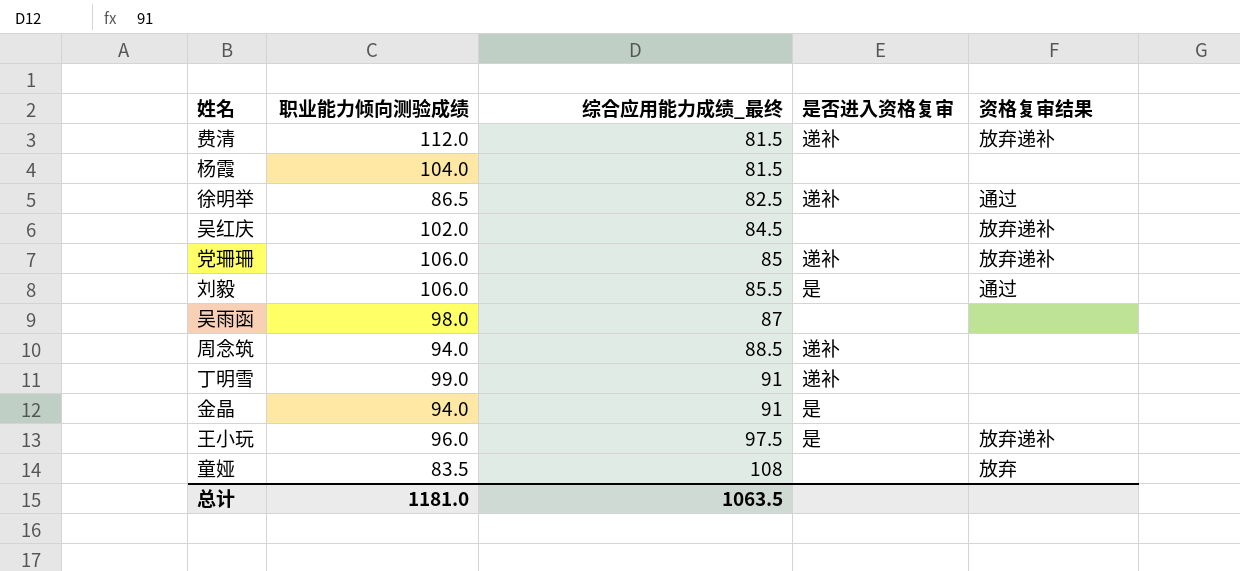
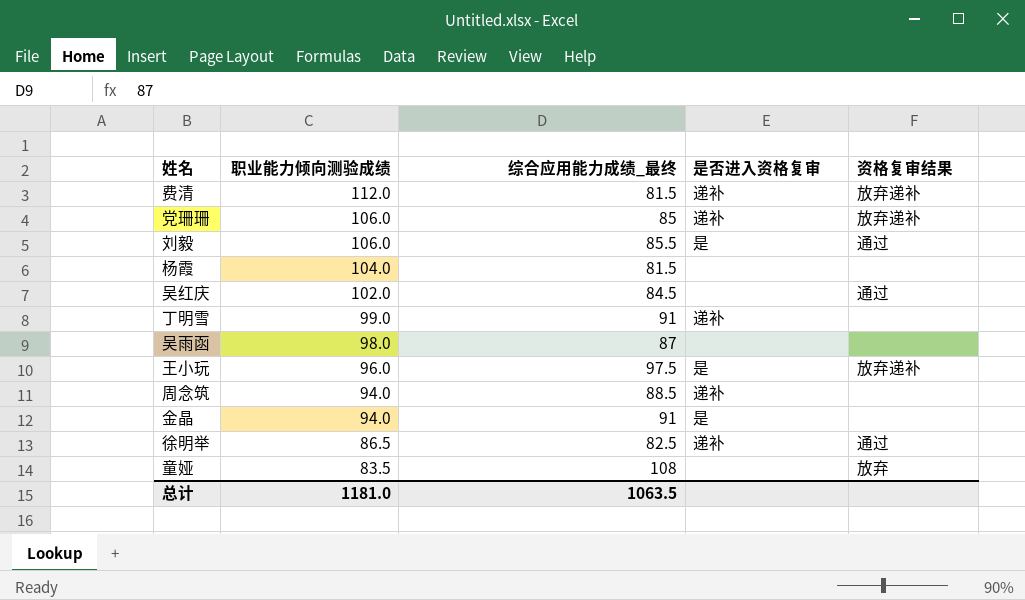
row order: 综合应用能力成绩_最终 ascending -> 职业能力倾向测验成绩 descending
吴红庆 | 资格复审结果: 放弃递补 -> 通过

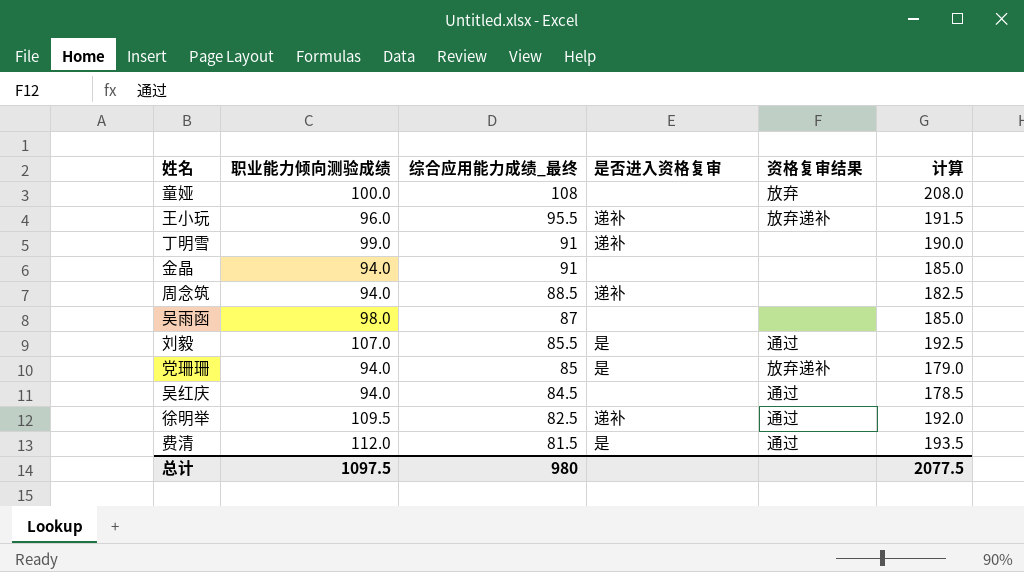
row order: 职业能力倾向测验成绩 descending -> 综合应用能力成绩_最终 descending
column 计算 | formula: none -> [职业能力倾向测验成绩] + [综合应用能力成绩_最终]
row 杨霞: 104.0 | 81.5 | none | none -> none
童娅 | 职业能力倾向测验成绩: 83.5 -> 100.0
王小玩 | 综合应用能力成绩_最终: 97.5 -> 95.5
王小玩 | 是否进入资格复审: 是 -> 递补
金晶 | 是否进入资格复审: 是 -> none
刘毅 | 职业能力倾向测验成绩: 106.0 -> 107.0
党珊珊 | 职业能力倾向测验成绩: 106.0 -> 94.0
党珊珊 | 是否进入资格复审: 递补 -> 是
吴红庆 | 职业能力倾向测验成绩: 102.0 -> 94.0
徐明举 | 职业能力倾向测验成绩: 86.5 -> 109.5
费清 | 是否进入资格复审: 递补 -> 是
费清 | 资格复审结果: 放弃递补 -> 通过
总计 | 职业能力倾向测验成绩: 1181.0 -> 1097.5
总计 | 综合应用能力成绩_最终: 1063.5 -> 980

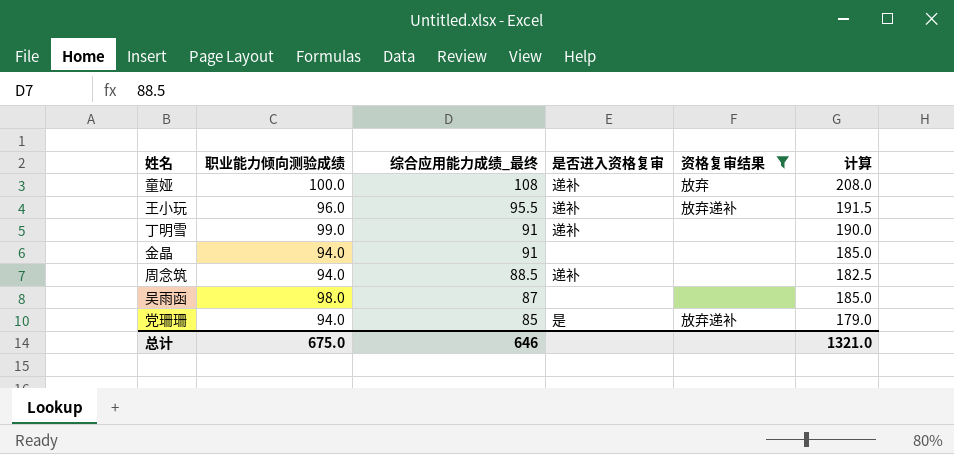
filter: none -> 资格复审结果 != 通过
童娅 | 是否进入资格复审: none -> 递补
总计 | 职业能力倾向测验成绩: 1097.5 -> 675.0
总计 | 综合应用能力成绩_最终: 980 -> 646
总计 | 计算: 2077.5 -> 1321.0

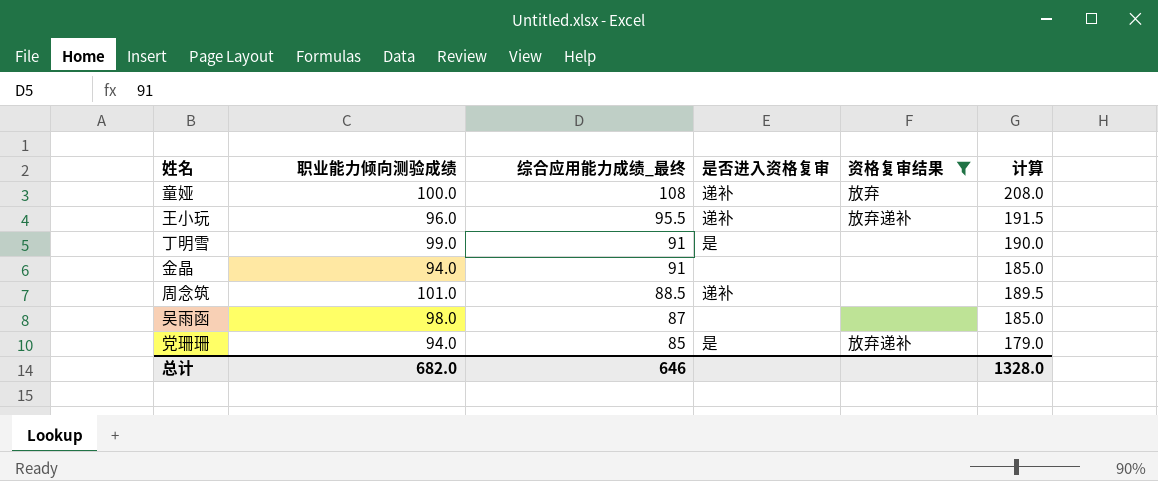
丁明雪 | 是否进入资格复审: 递补 -> 是
周念筑 | 职业能力倾向测验成绩: 94.0 -> 101.0
周念筑 | 计算: 182.5 -> 189.5
总计 | 职业能力倾向测验成绩: 675.0 -> 682.0
总计 | 计算: 1321.0 -> 1328.0

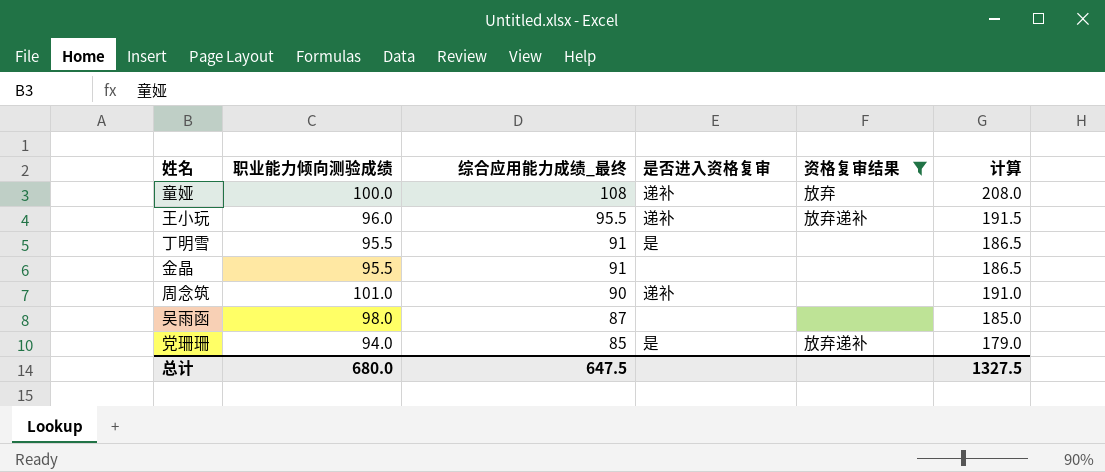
丁明雪 | 职业能力倾向测验成绩: 99.0 -> 95.5
丁明雪 | 计算: 190.0 -> 186.5
金晶 | 职业能力倾向测验成绩: 94.0 -> 95.5
金晶 | 计算: 185.0 -> 186.5
周念筑 | 综合应用能力成绩_最终: 88.5 -> 90
周念筑 | 计算: 189.5 -> 191.0
总计 | 职业能力倾向测验成绩: 682.0 -> 680.0
总计 | 综合应用能力成绩_最终: 646 -> 647.5
总计 | 计算: 1328.0 -> 1327.5

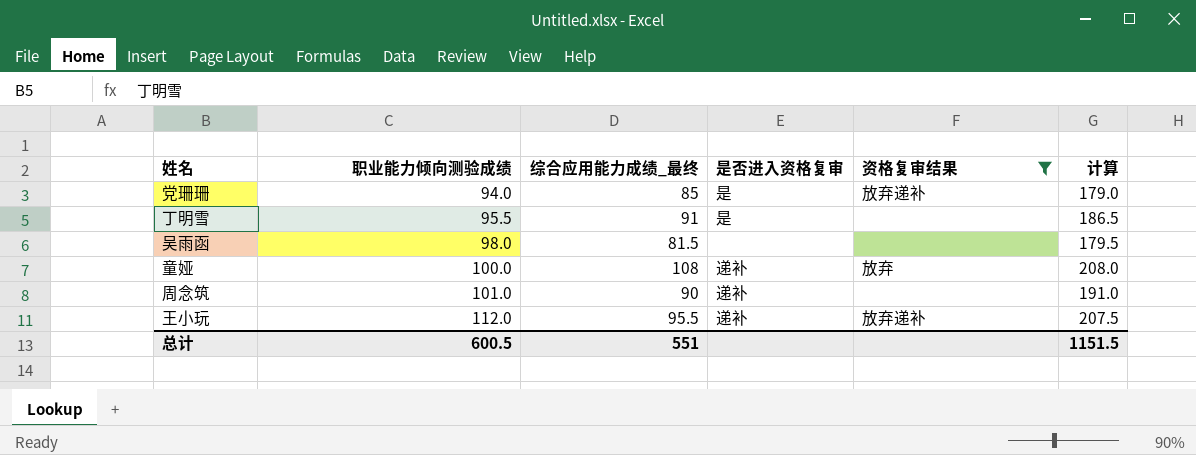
row order: 综合应用能力成绩_最终 descending -> 职业能力倾向测验成绩 ascending
row 金晶: 95.5 | 91 | none | none | 186.5 -> none
吴雨函 | 综合应用能力成绩_最终: 87 -> 81.5
吴雨函 | 计算: 185.0 -> 179.5
王小玩 | 职业能力倾向测验成绩: 96.0 -> 112.0
王小玩 | 计算: 191.5 -> 207.5
总计 | 职业能力倾向测验成绩: 680.0 -> 600.5
总计 | 综合应用能力成绩_最终: 647.5 -> 551
总计 | 计算: 1327.5 -> 1151.5

